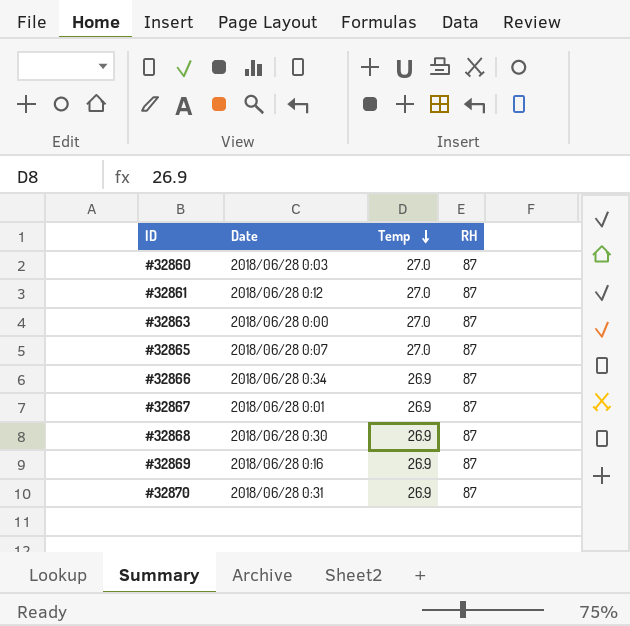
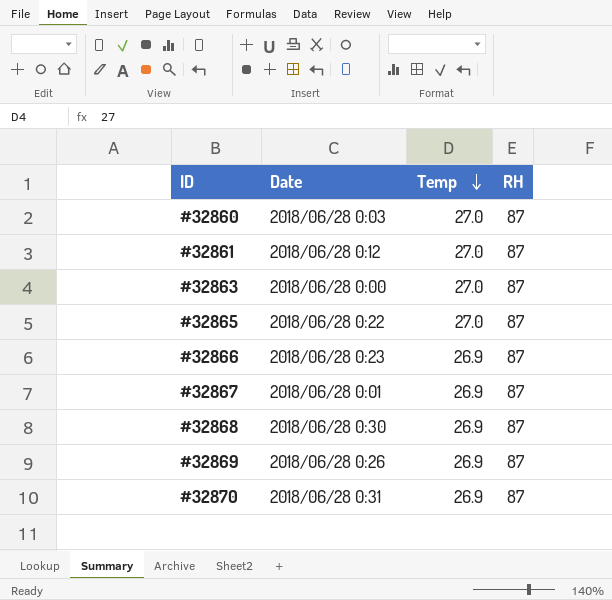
#32865 | Date: 2018/06/28 0:07 -> 2018/06/28 0:22
#32866 | Date: 2018/06/28 0:34 -> 2018/06/28 0:23
#32869 | Date: 2018/06/28 0:16 -> 2018/06/28 0:26

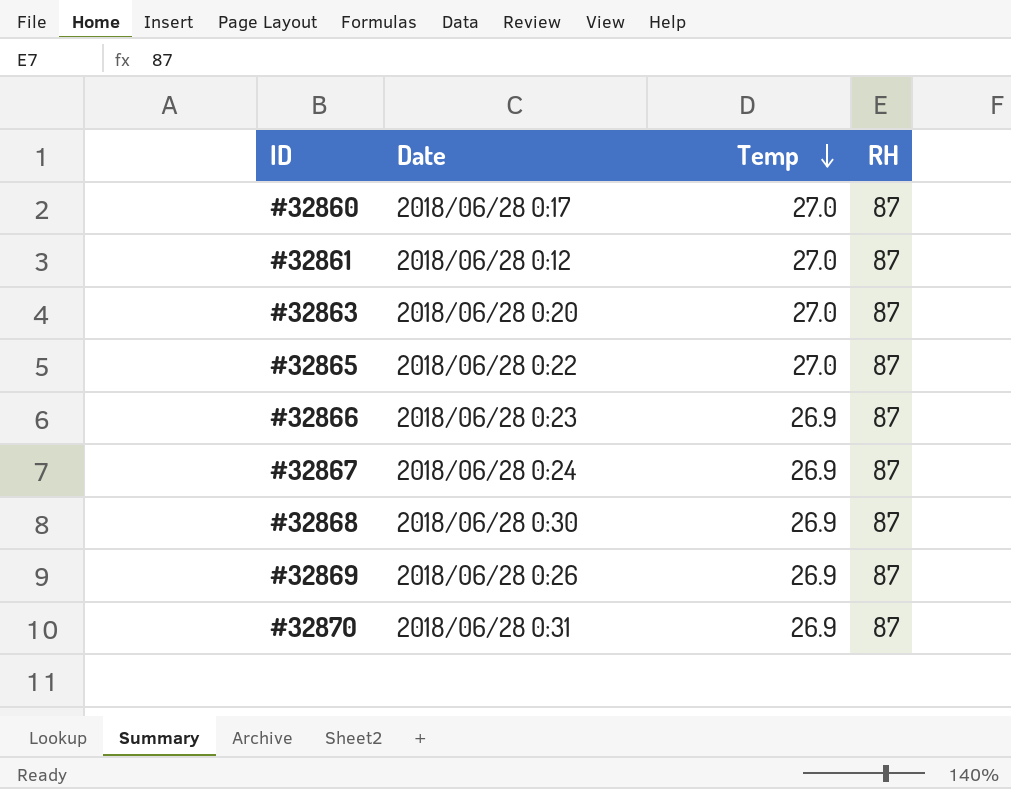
#32860 | Date: 2018/06/28 0:03 -> 2018/06/28 0:17
#32863 | Date: 2018/06/28 0:00 -> 2018/06/28 0:20
#32867 | Date: 2018/06/28 0:01 -> 2018/06/28 0:24

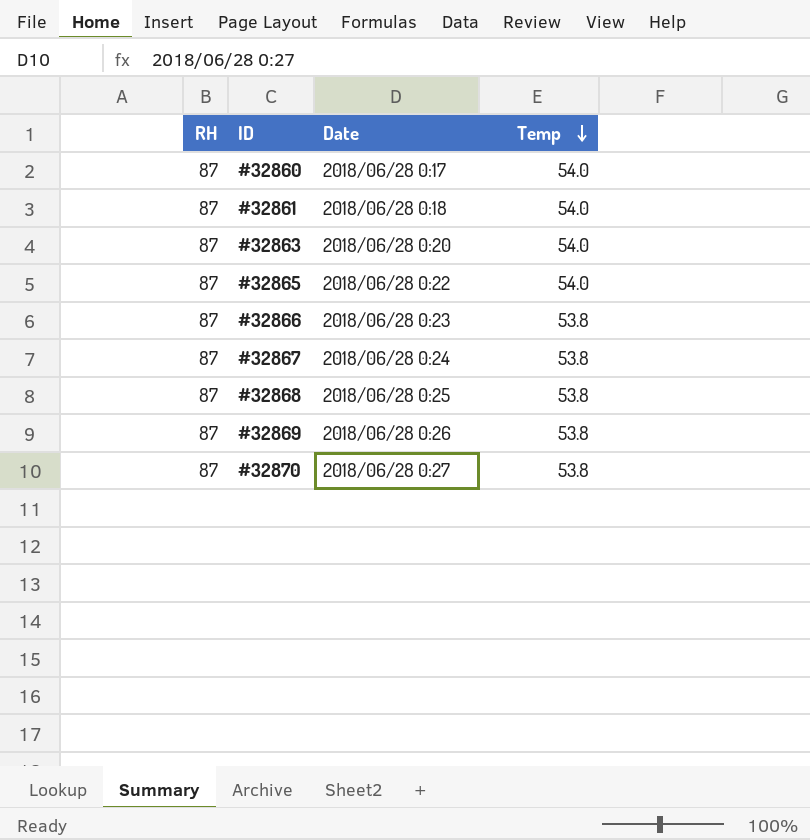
column RH | position: 4 -> 1
#32860 | Temp: 27.0 -> 54.0
#32861 | Date: 2018/06/28 0:12 -> 2018/06/28 0:18
#32861 | Temp: 27.0 -> 54.0
#32863 | Temp: 27.0 -> 54.0
#32865 | Temp: 27.0 -> 54.0
#32866 | Temp: 26.9 -> 53.8
#32867 | Temp: 26.9 -> 53.8
#32868 | Date: 2018/06/28 0:30 -> 2018/06/28 0:25
#32868 | Temp: 26.9 -> 53.8
#32869 | Temp: 26.9 -> 53.8
#32870 | Date: 2018/06/28 0:31 -> 2018/06/28 0:27
#32870 | Temp: 26.9 -> 53.8

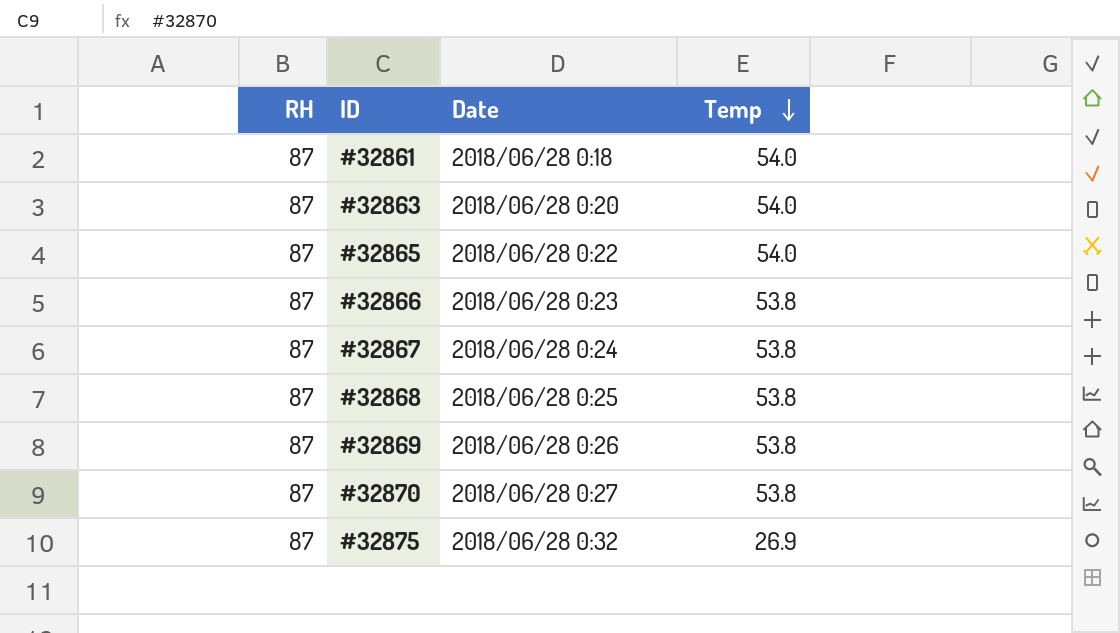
row #32860: 87 | 2018/06/28 0:17 | 54.0 -> none
row #32875: none -> 87 | 2018/06/28 0:32 | 26.9

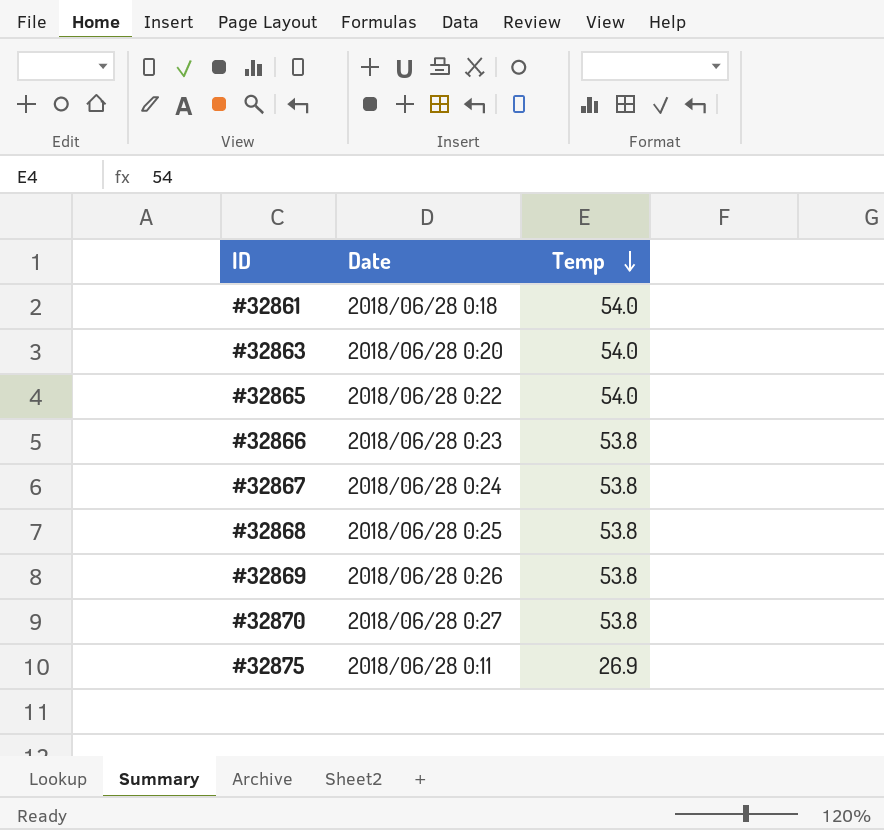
column RH | position: 1 -> none
#32875 | Date: 2018/06/28 0:32 -> 2018/06/28 0:11

